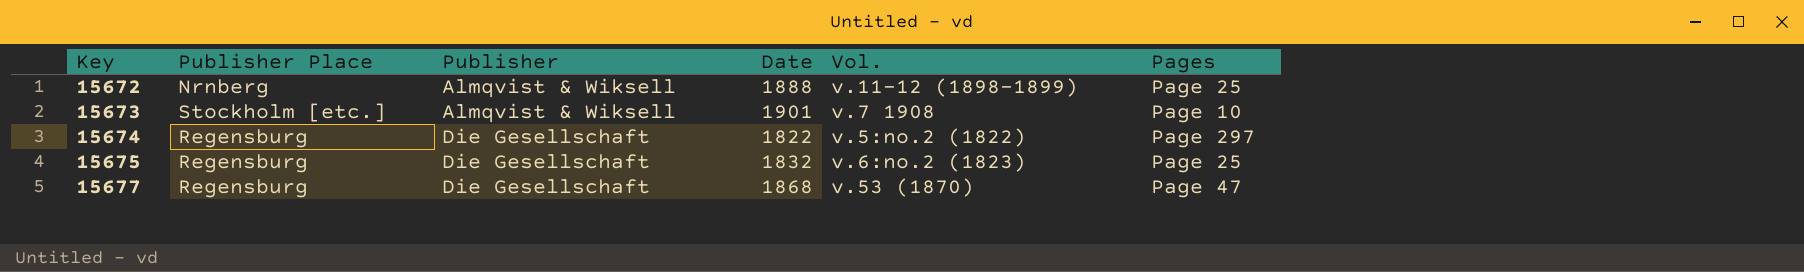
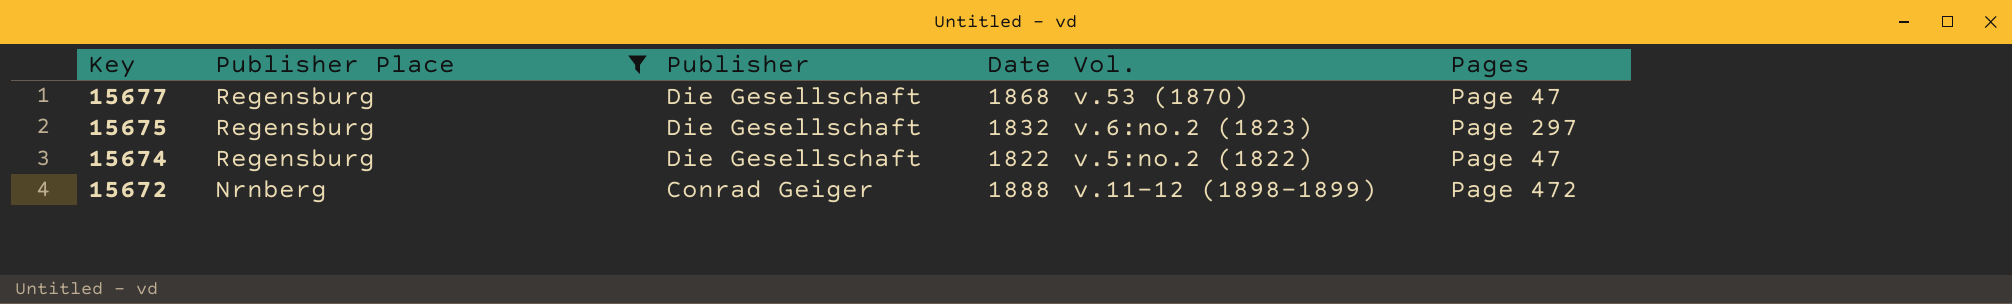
filter: none -> Publisher Place != Stockholm [etc.]
row order: Key ascending -> Key descending
15675 | Pages: Page 25 -> Page 297
15674 | Pages: Page 297 -> Page 47
15672 | Publisher: Almqvist & Wiksell -> Conrad Geiger
15672 | Pages: Page 25 -> Page 472

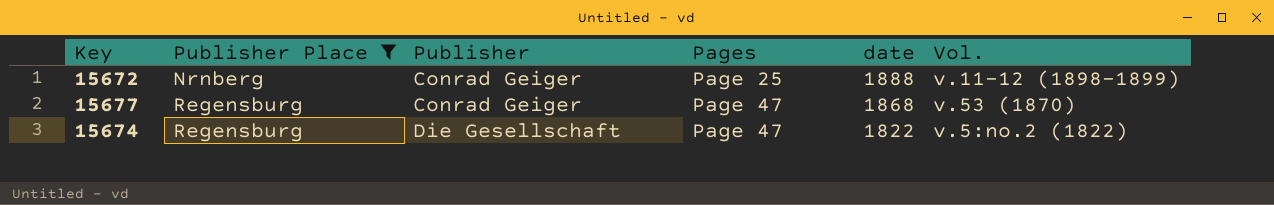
row order: Key descending -> Publisher Place ascending
column Pages | position: 6 -> 4
column name: Date -> date
row 15675: Regensburg | Die Gesellschaft | 1832 | v.6:no.2 (1823) | Page 297 -> none
15672 | Pages: Page 472 -> Page 25
15677 | Publisher: Die Gesellschaft -> Conrad Geiger

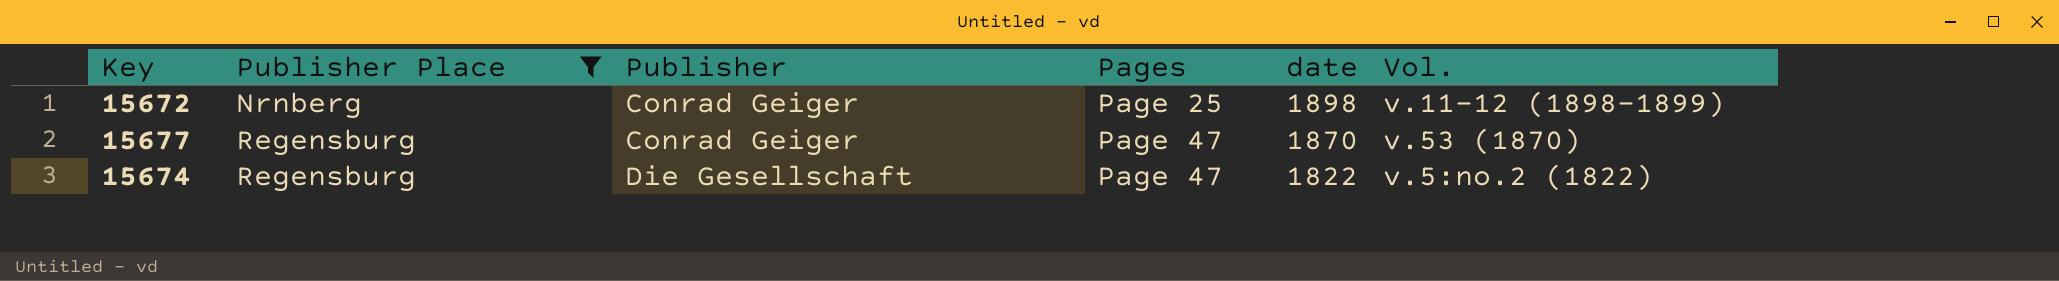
15672 | date: 1888 -> 1898
15677 | date: 1868 -> 1870

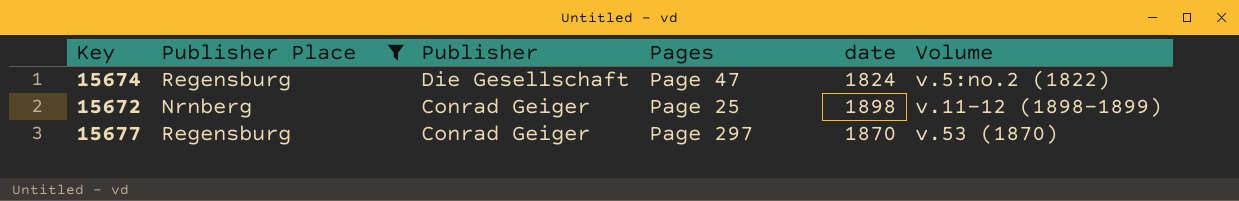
row order: Publisher Place ascending -> Publisher descending
column name: Vol. -> Volume
15674 | date: 1822 -> 1824
15677 | Pages: Page 47 -> Page 297

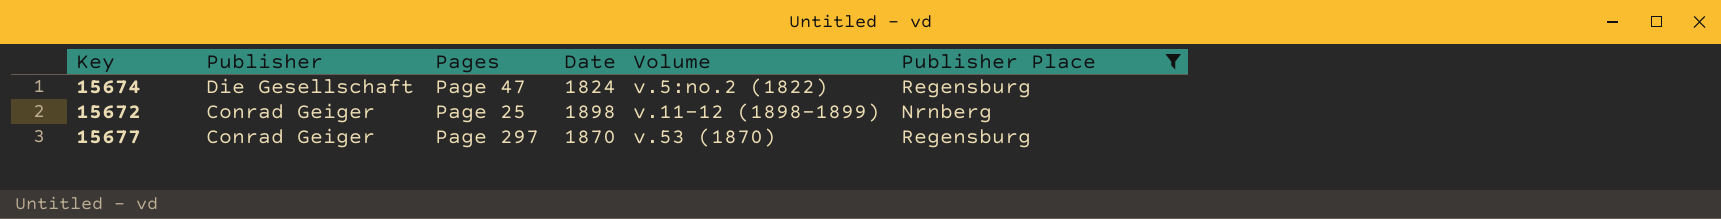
column name: date -> Date
column Publisher Place | position: 2 -> 6

